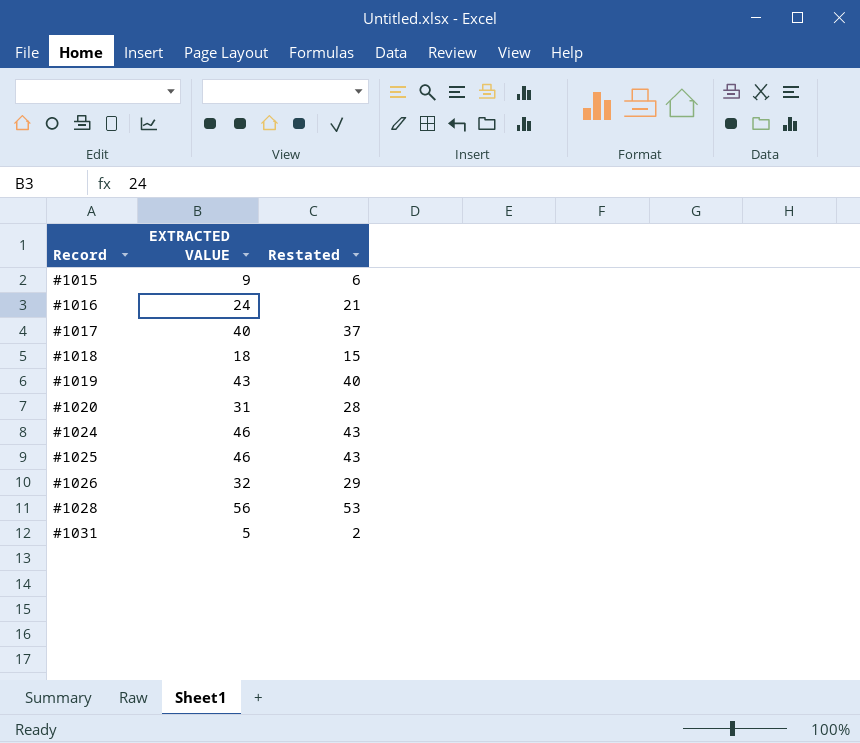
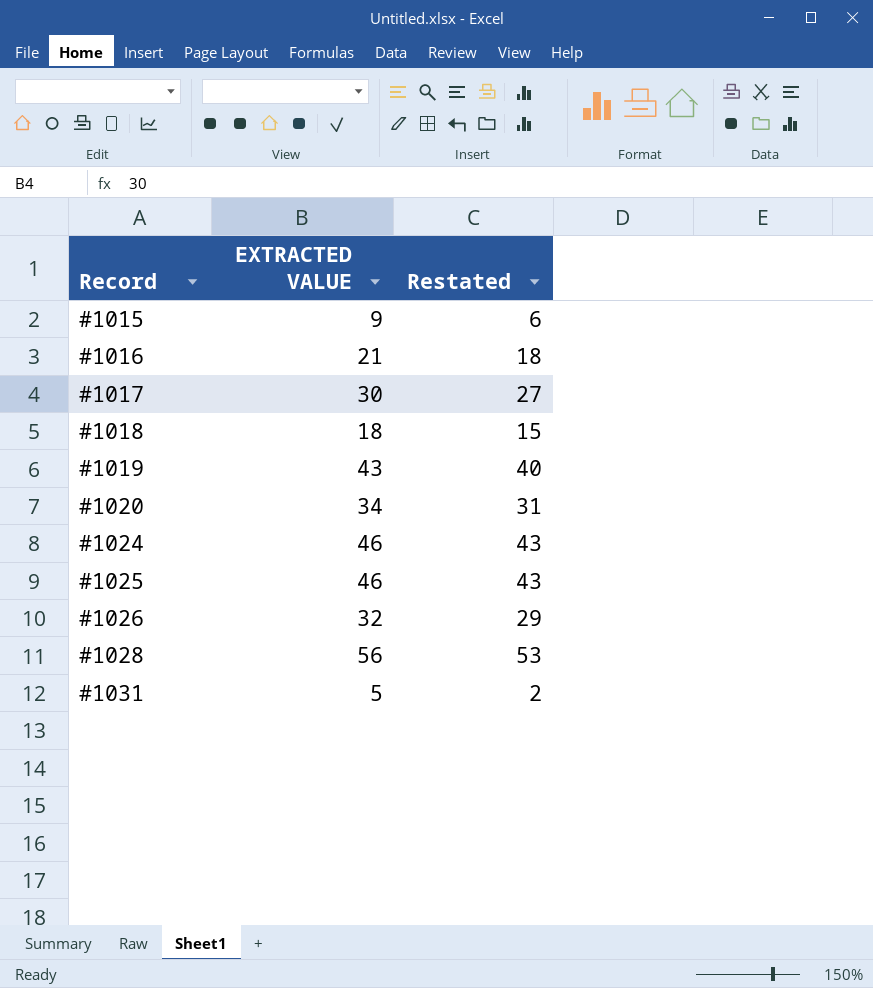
#1016 | EXTRACTED VALUE: 24 -> 21
#1016 | Restated: 21 -> 18
#1017 | EXTRACTED VALUE: 40 -> 30
#1017 | Restated: 37 -> 27
#1020 | EXTRACTED VALUE: 31 -> 34
#1020 | Restated: 28 -> 31

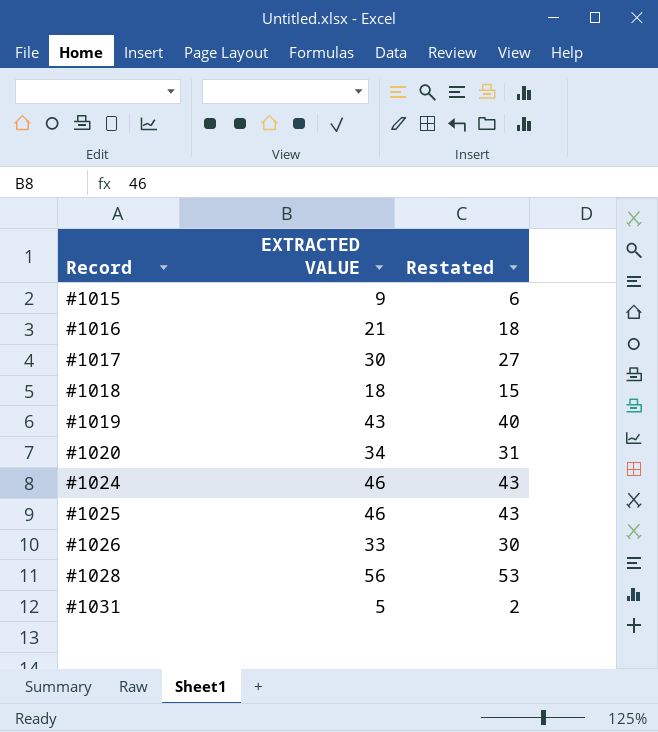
#1026 | EXTRACTED VALUE: 32 -> 33
#1026 | Restated: 29 -> 30

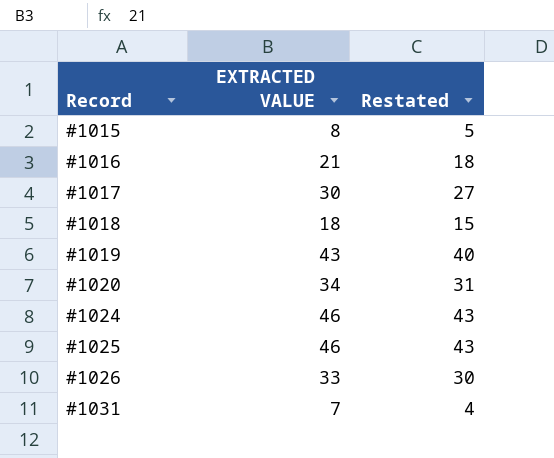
row #1028: 56 | 53 -> none
#1015 | EXTRACTED VALUE: 9 -> 8
#1015 | Restated: 6 -> 5
#1031 | EXTRACTED VALUE: 5 -> 7
#1031 | Restated: 2 -> 4

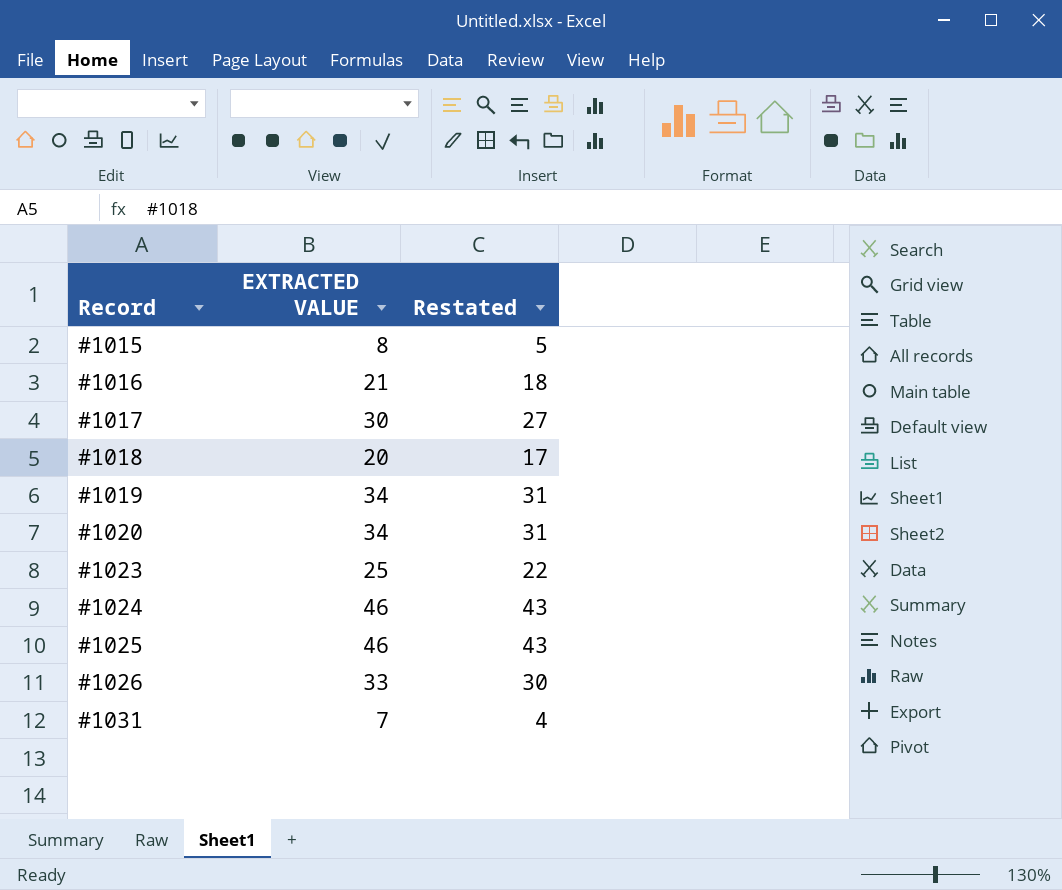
#1018 | EXTRACTED VALUE: 18 -> 20
#1018 | Restated: 15 -> 17
#1019 | EXTRACTED VALUE: 43 -> 34
#1019 | Restated: 40 -> 31
row #1023: none -> 25 | 22

